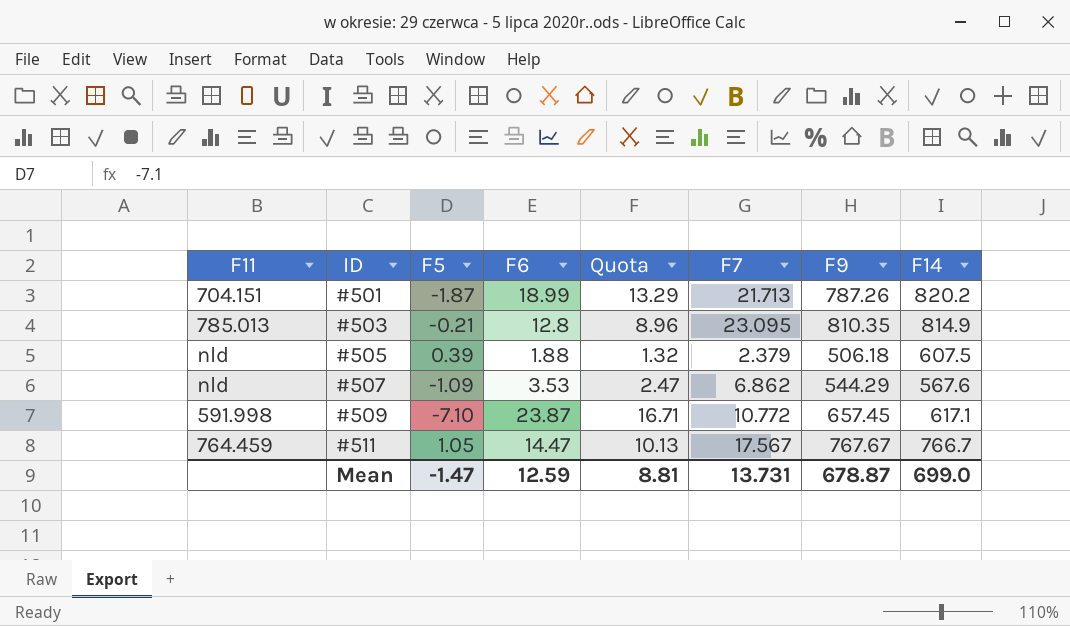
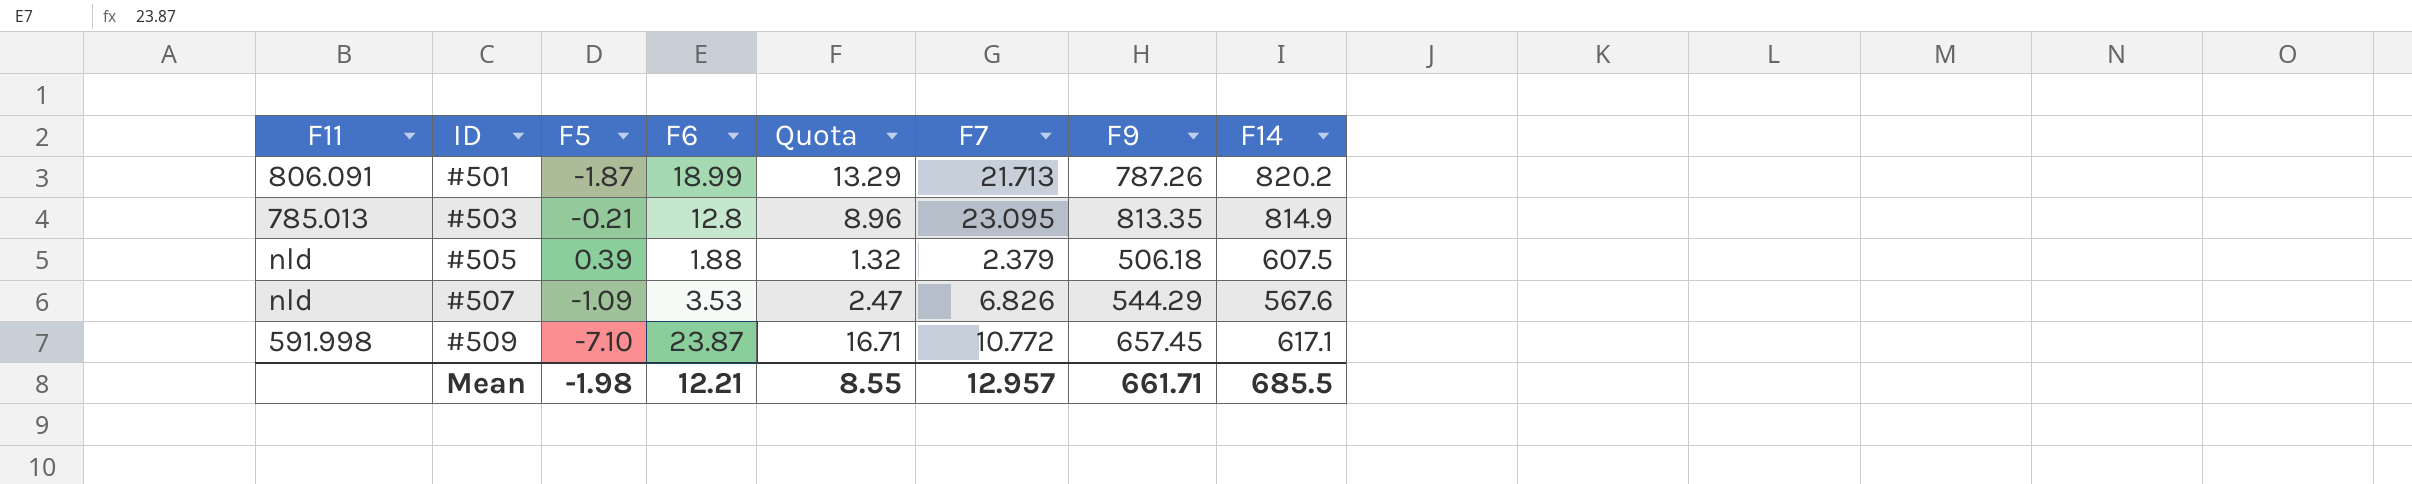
row #511: 764.459 | 1.05 | 14.47 | 10.13 | 17.567 | 767.67 | 766.7 -> none
#501 | F11: 704.151 -> 806.091
#503 | F9: 810.35 -> 813.35
#507 | F7: 6.862 -> 6.826
Mean | F5: -1.47 -> -1.98
Mean | F6: 12.59 -> 12.21
Mean | Quota: 8.81 -> 8.55
Mean | F7: 13.731 -> 12.957
Mean | F9: 678.87 -> 661.71
Mean | F14: 699.0 -> 685.5

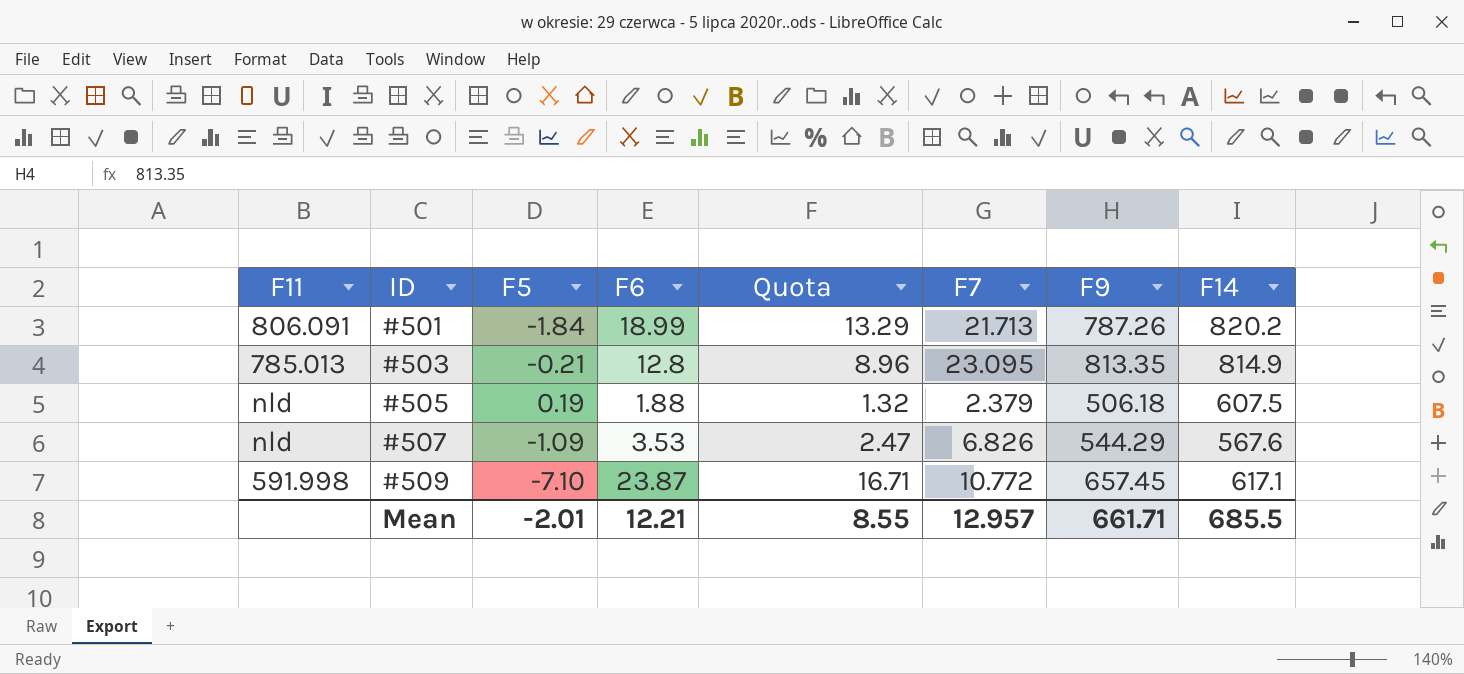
#501 | F5: -1.87 -> -1.84
#505 | F5: 0.39 -> 0.19
Mean | F5: -1.98 -> -2.01

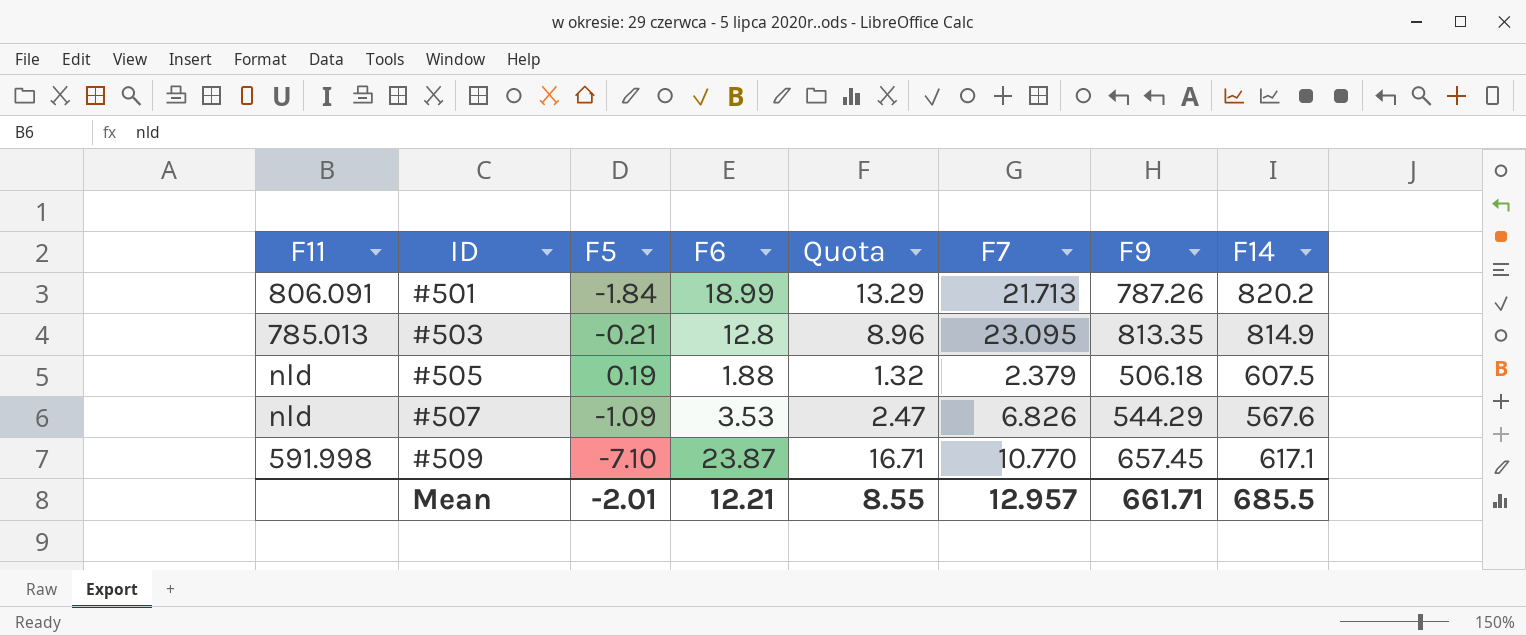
#509 | F7: 10.772 -> 10.770

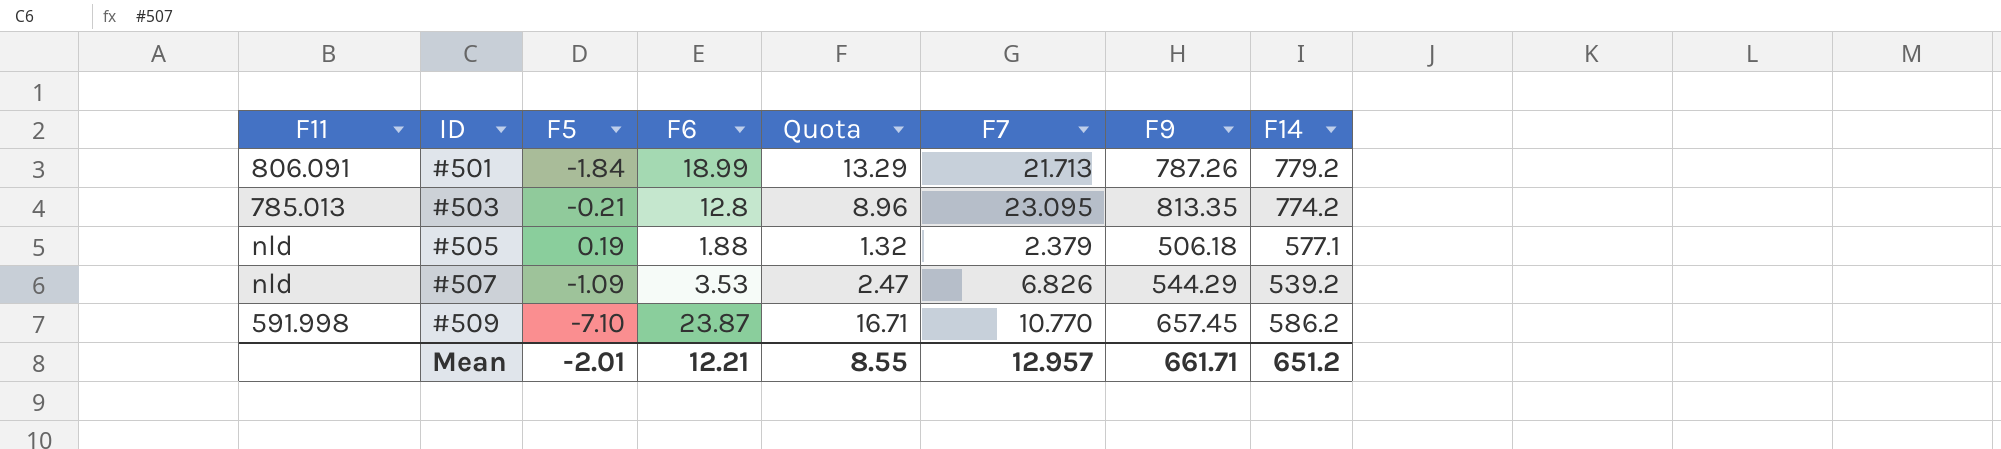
#501 | F14: 820.2 -> 779.2
#503 | F14: 814.9 -> 774.2
#505 | F14: 607.5 -> 577.1
#507 | F14: 567.6 -> 539.2
#509 | F14: 617.1 -> 586.2
Mean | F14: 685.5 -> 651.2

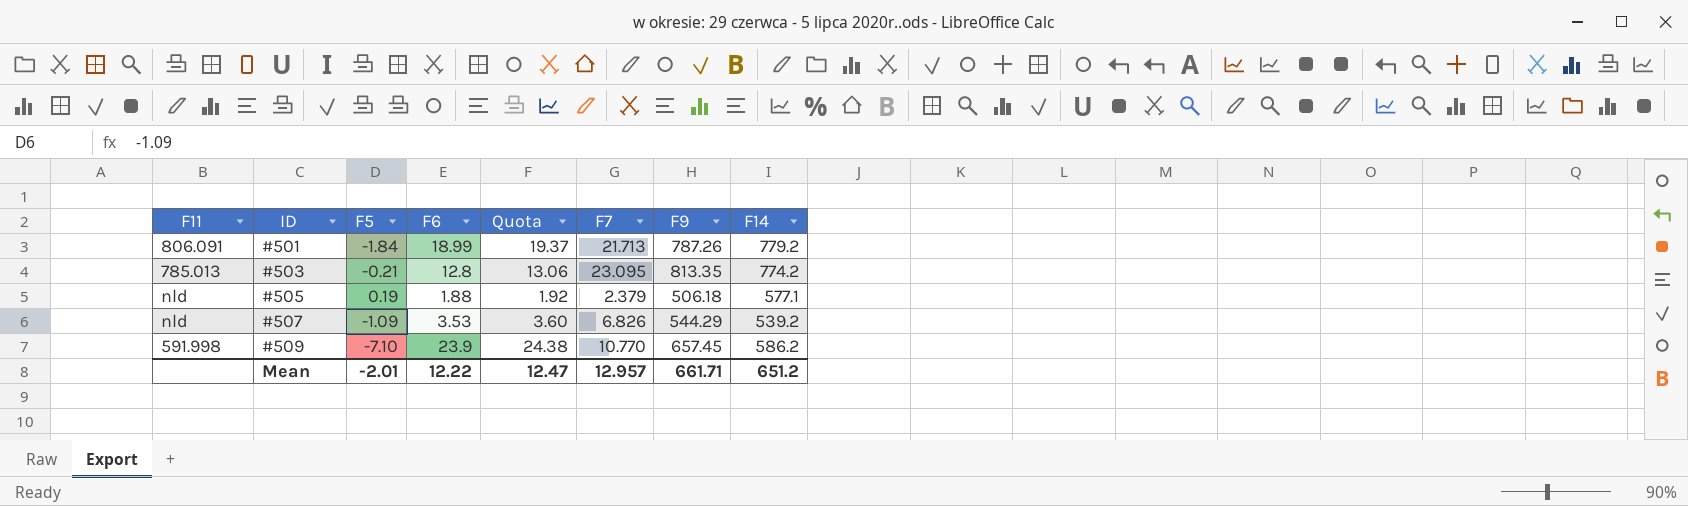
column Quota | formula: [F6] * 0.7 -> [F6] * 1.02
#509 | F6: 23.87 -> 23.9
Mean | F6: 12.21 -> 12.22
Mean | Quota: 8.55 -> 12.47

